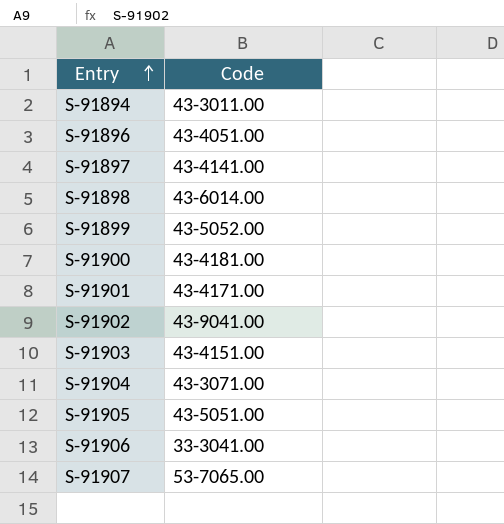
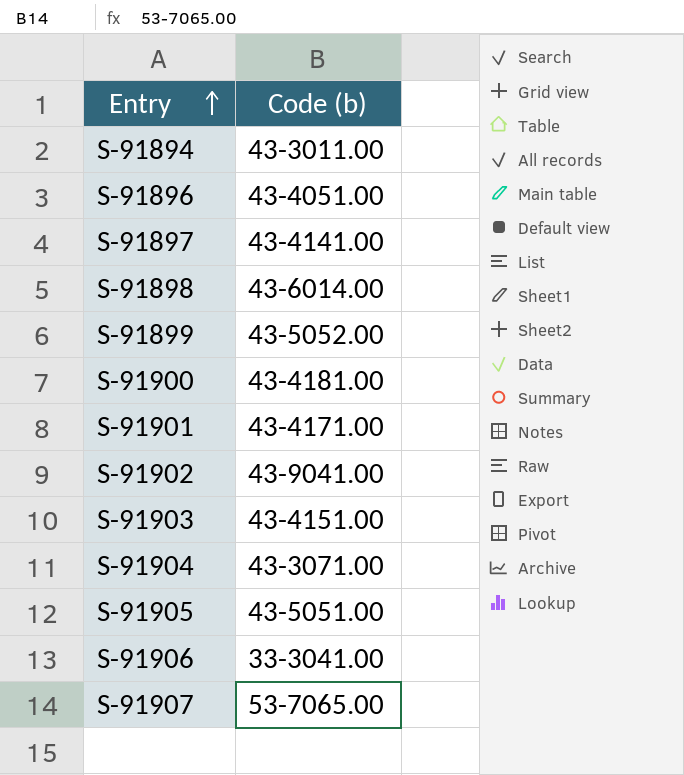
column name: Code -> Code (b)

